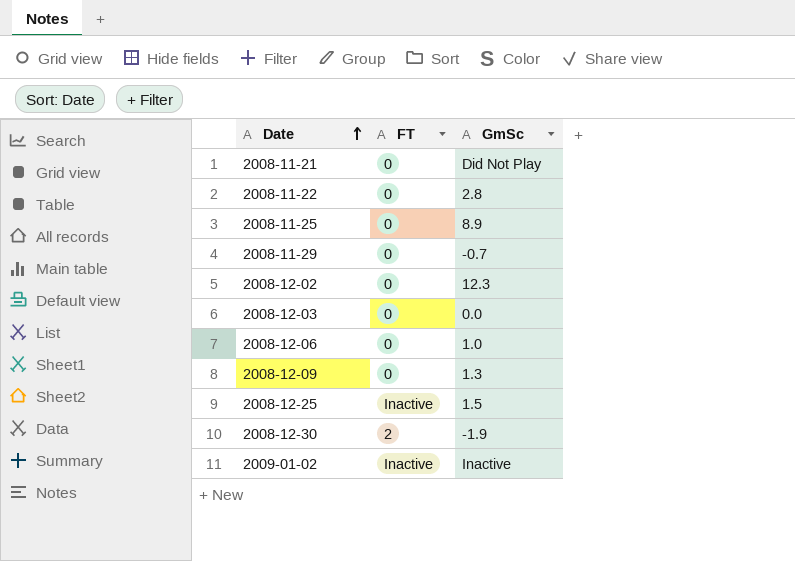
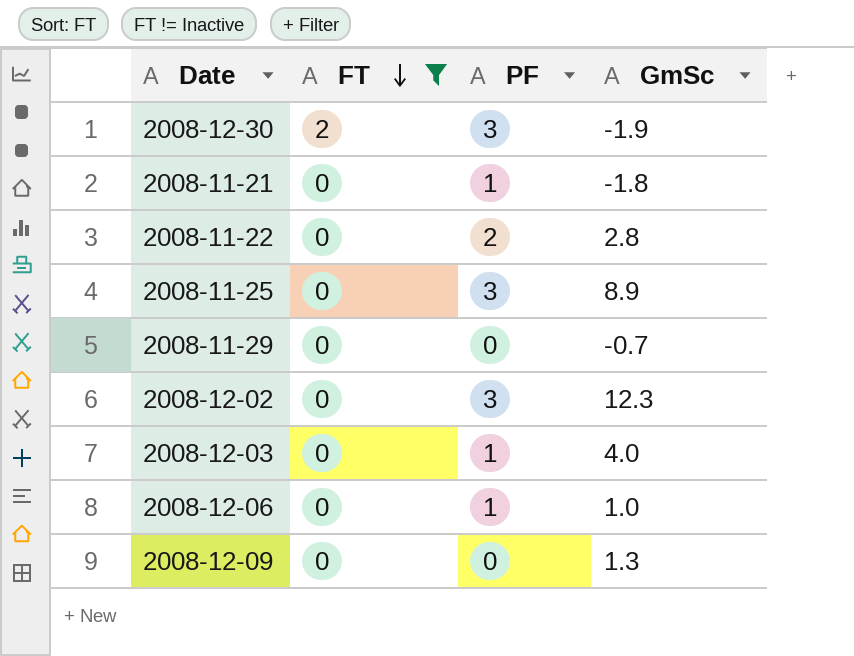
filter: none -> FT != Inactive
row order: Date ascending -> FT descending
column PF | position: none -> 3
2008-11-21 | GmSc: Did Not Play -> -1.8
2008-12-03 | GmSc: 0.0 -> 4.0

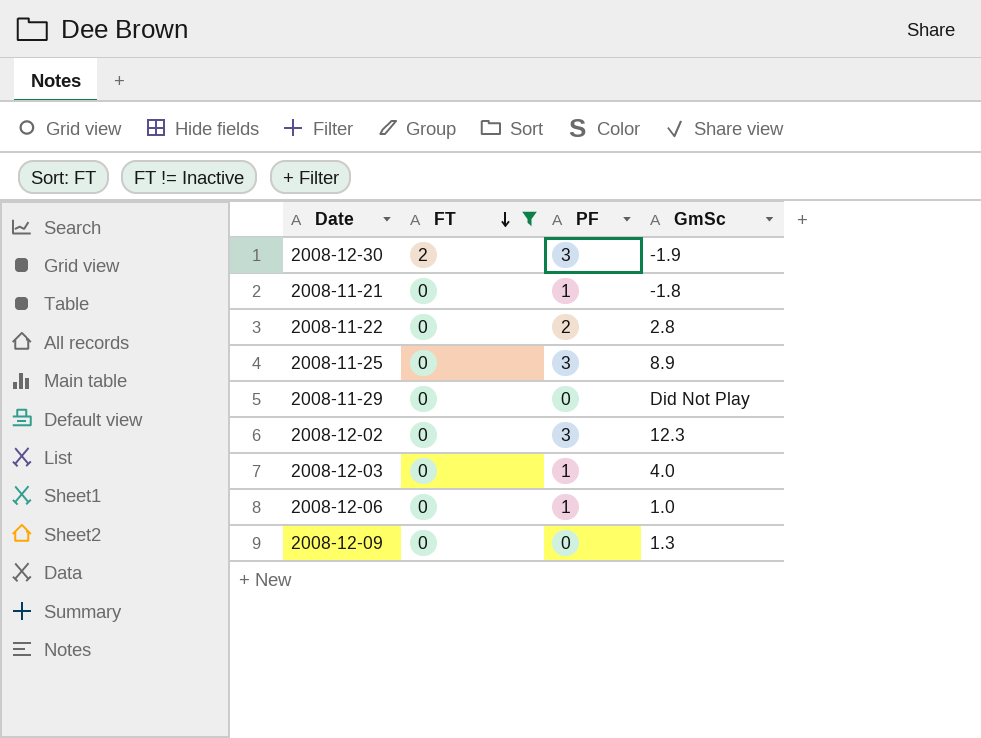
2008-11-29 | GmSc: -0.7 -> Did Not Play

